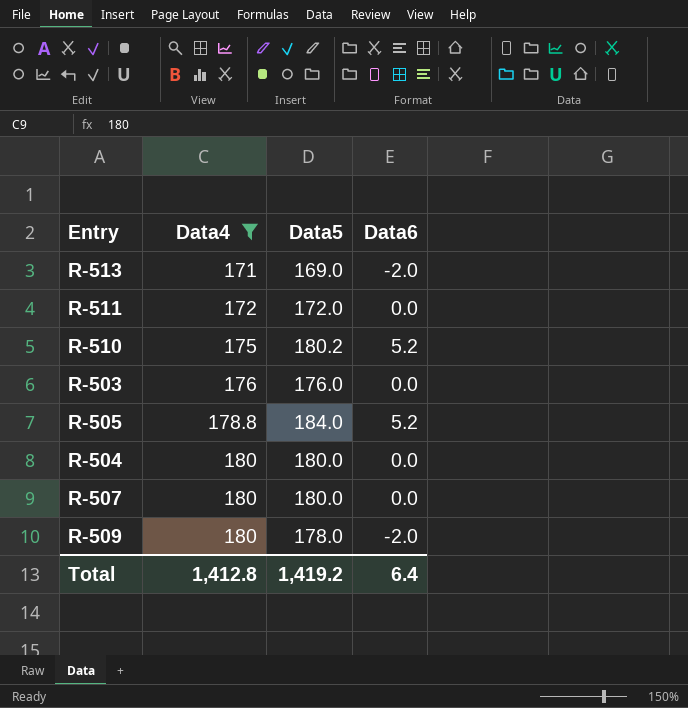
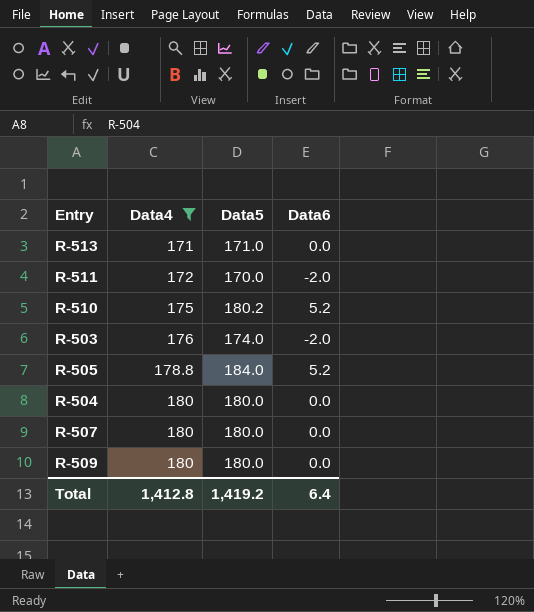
R-513 | Data5: 169.0 -> 171.0
R-513 | Data6: -2.0 -> 0.0
R-511 | Data5: 172.0 -> 170.0
R-511 | Data6: 0.0 -> -2.0
R-503 | Data5: 176.0 -> 174.0
R-503 | Data6: 0.0 -> -2.0
R-509 | Data5: 178.0 -> 180.0
R-509 | Data6: -2.0 -> 0.0

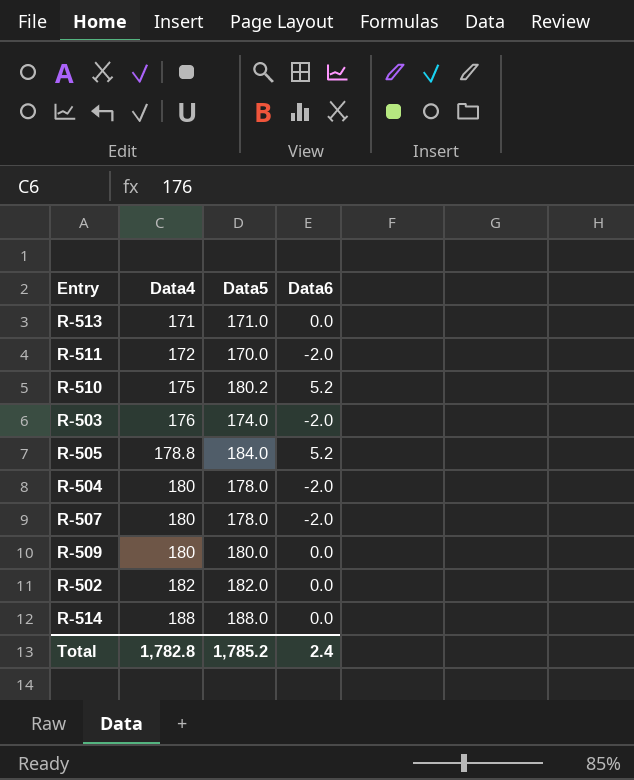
filter: Data4 <= 180 -> none
R-504 | Data5: 180.0 -> 178.0
R-504 | Data6: 0.0 -> -2.0
R-507 | Data5: 180.0 -> 178.0
R-507 | Data6: 0.0 -> -2.0
Total | Data4: 1,412.8 -> 1,782.8
Total | Data5: 1,419.2 -> 1,785.2
Total | Data6: 6.4 -> 2.4

